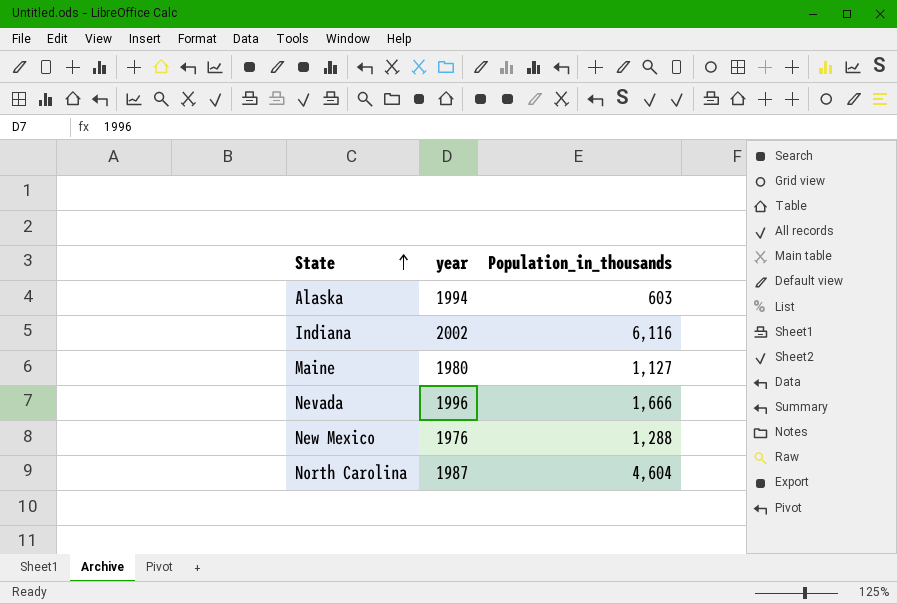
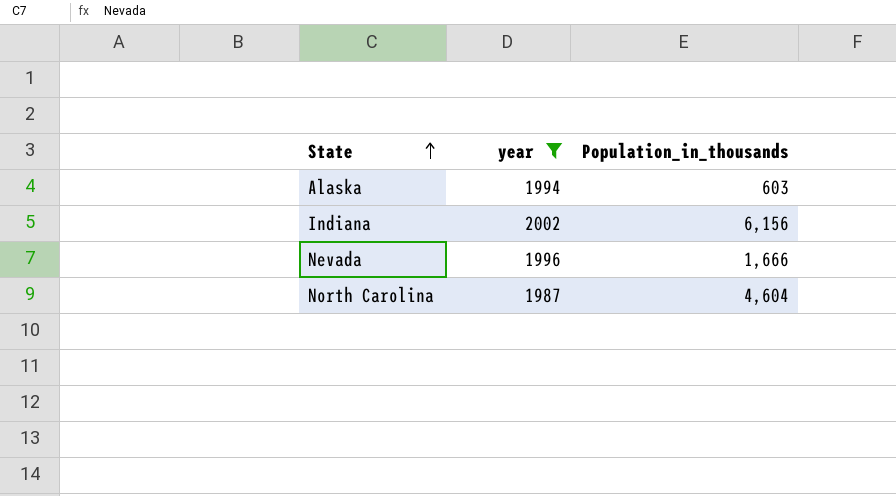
filter: none -> year >= 1987
Indiana | Population_in_thousands: 6,116 -> 6,156

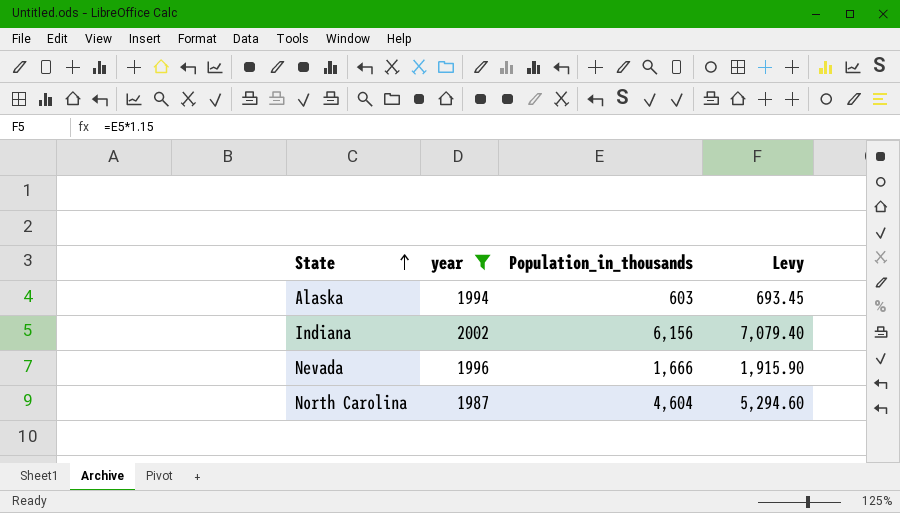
column Levy | formula: none -> [Population_in_thousands] * 1.15

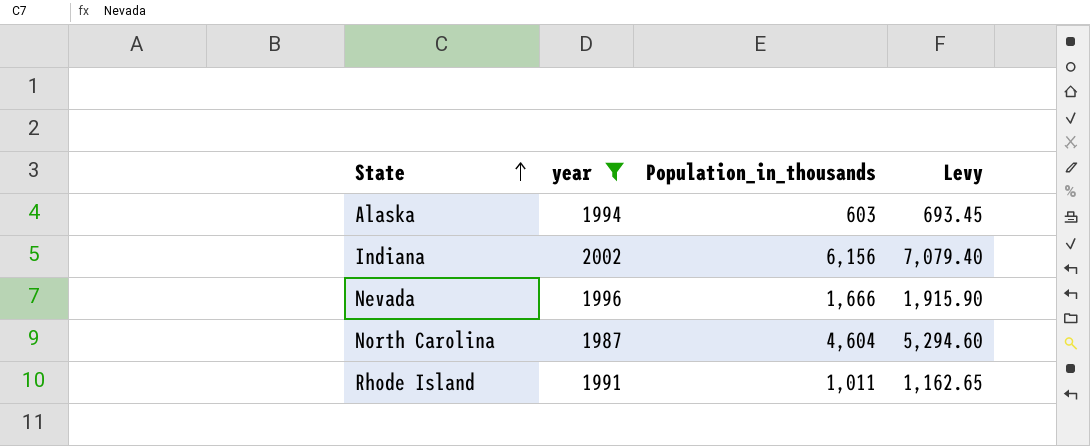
row Rhode Island: none -> 1991 | 1,011 | 1,162.65

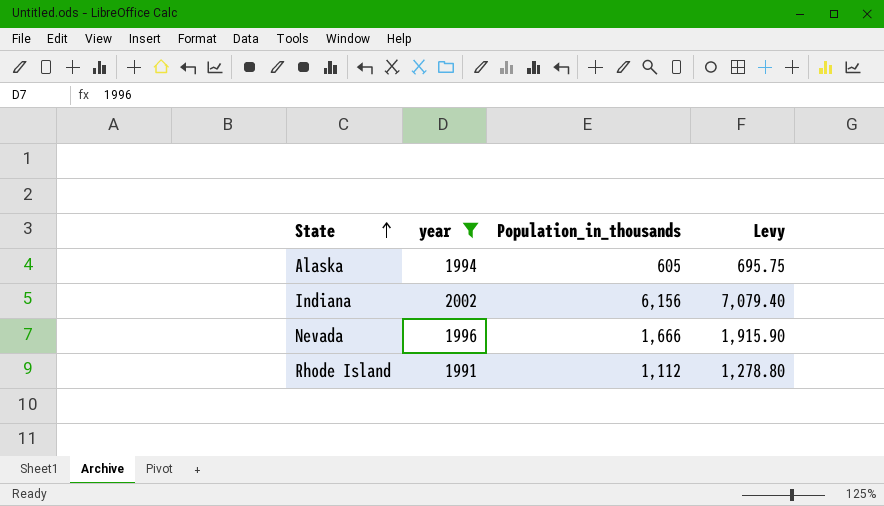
row North Carolina: 1987 | 4,604 | 5,294.60 -> none
Alaska | Population_in_thousands: 603 -> 605
Alaska | Levy: 693.45 -> 695.75
Rhode Island | Population_in_thousands: 1,011 -> 1,112
Rhode Island | Levy: 1,162.65 -> 1,278.80

